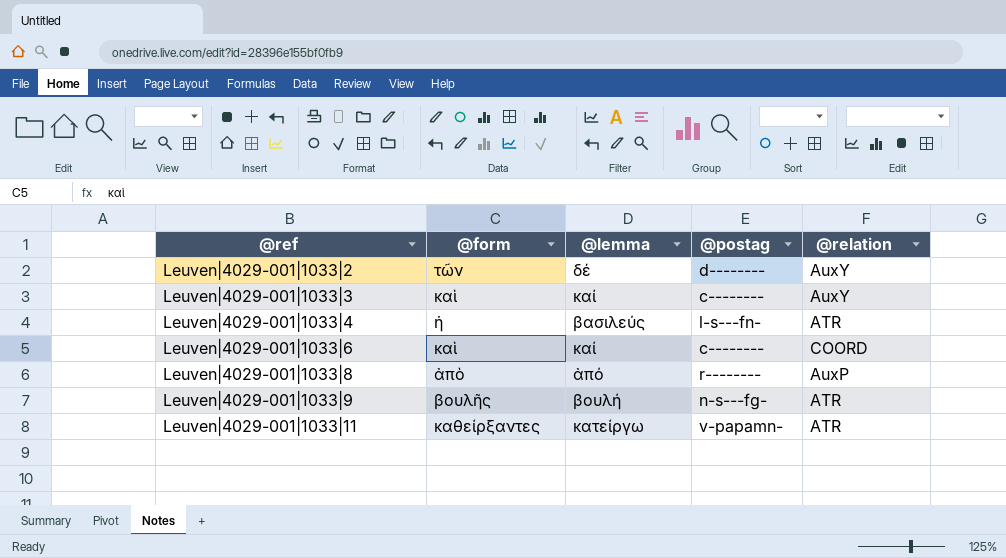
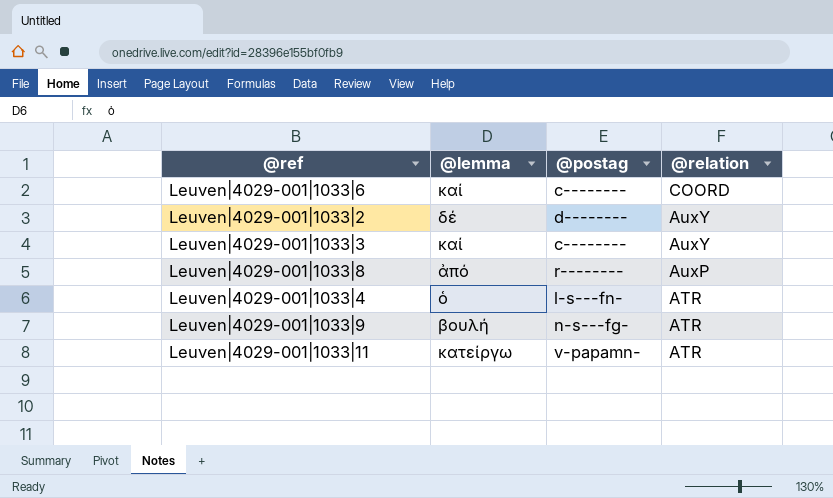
row order: @ref ascending -> @relation descending
column @form | position: 2 -> none
Leuven|4029-001|1033|4 | @lemma: βασιλεύς -> ὁ

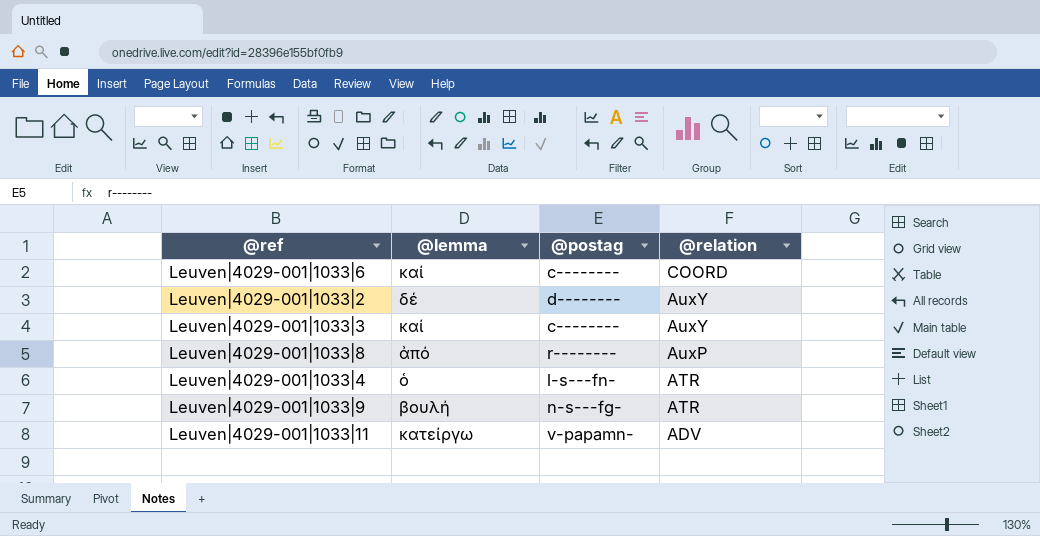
Leuven|4029-001|1033|11 | @relation: ATR -> ADV

